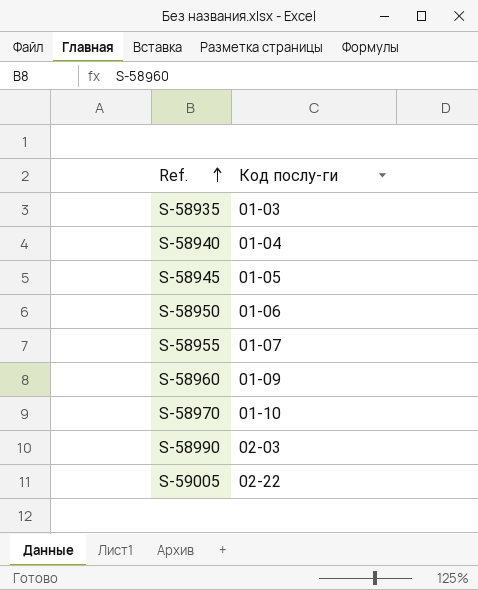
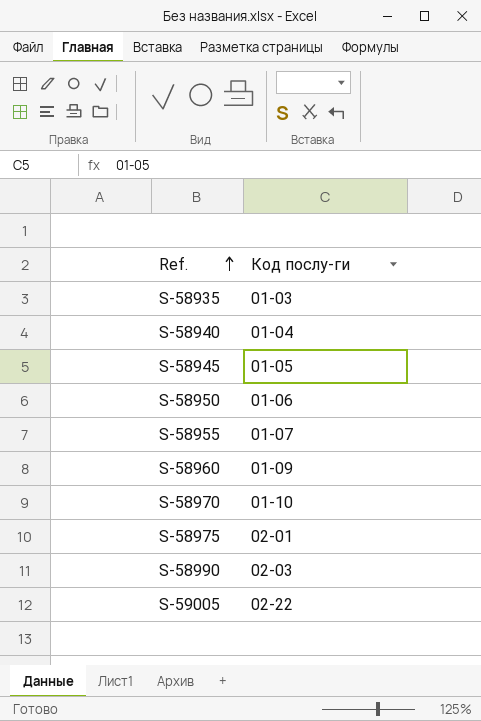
row S-58975: none -> 02-01

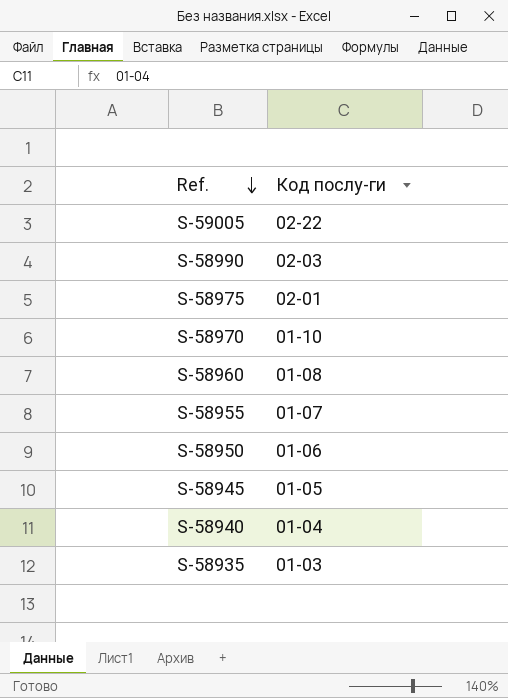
row order: Ref. ascending -> Ref. descending
S-58960 | Код послу-ги: 01-09 -> 01-08

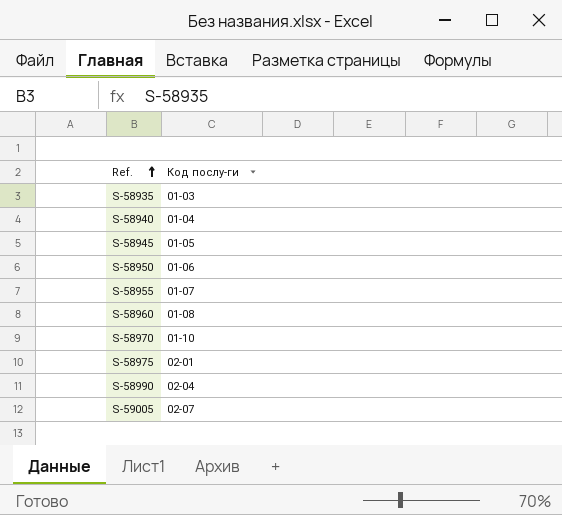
row order: Ref. descending -> Ref. ascending
S-58990 | Код послу-ги: 02-03 -> 02-04
S-59005 | Код послу-ги: 02-22 -> 02-07

